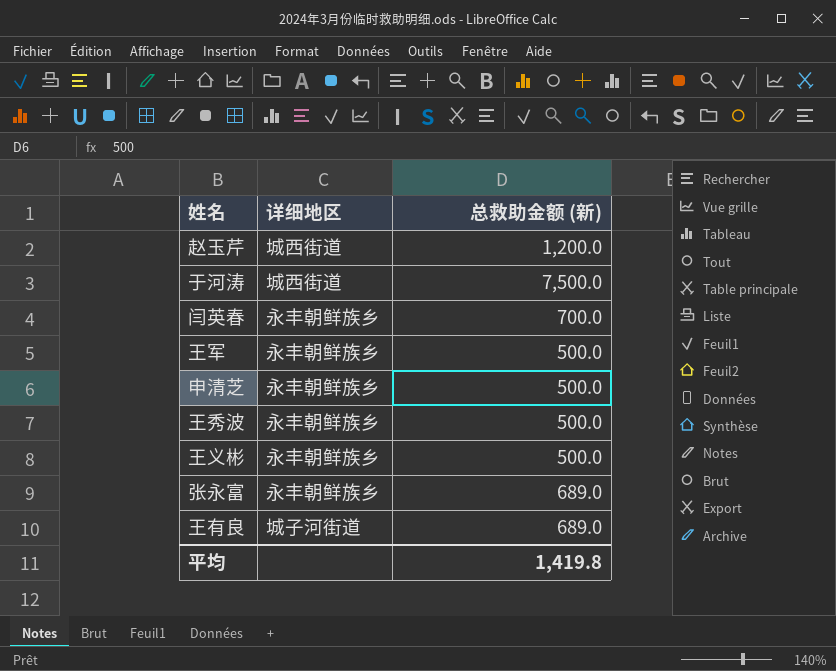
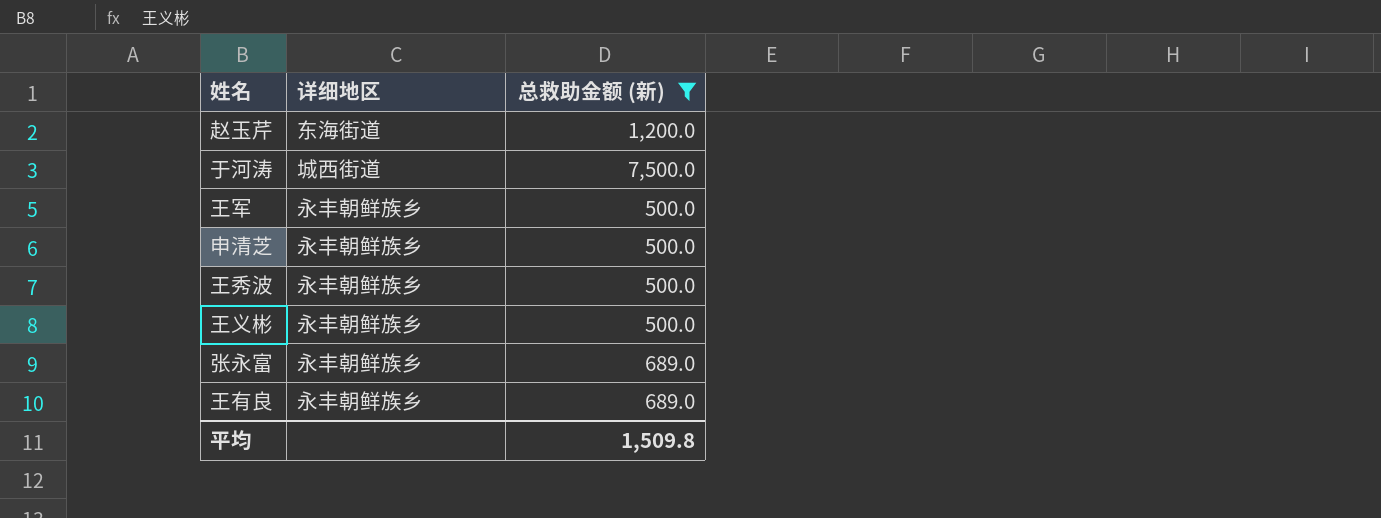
filter: none -> 总救助金额 (新) != 700.0
赵玉芹 | 详细地区: 城西街道 -> 东海街道
王有良 | 详细地区: 城子河街道 -> 永丰朝鲜族乡
平均 | 总救助金额 (新): 1,419.8 -> 1,509.8

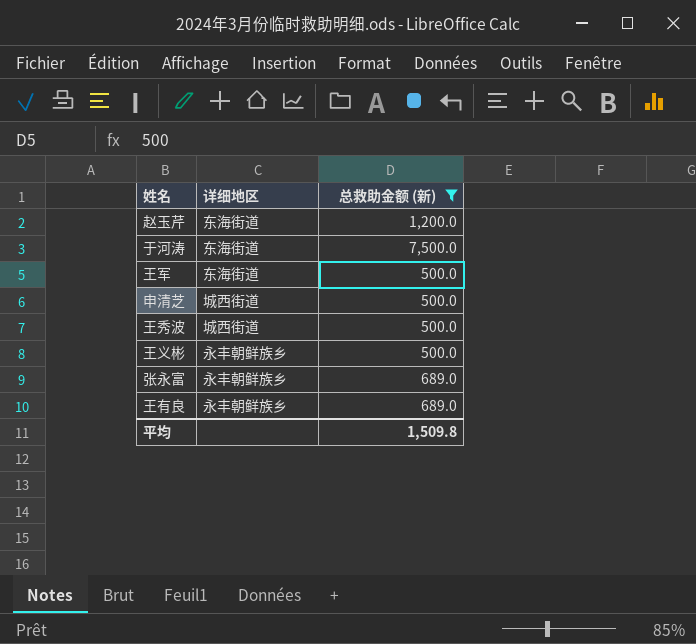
于河涛 | 详细地区: 城西街道 -> 东海街道
王军 | 详细地区: 永丰朝鲜族乡 -> 东海街道
申清芝 | 详细地区: 永丰朝鲜族乡 -> 城西街道
王秀波 | 详细地区: 永丰朝鲜族乡 -> 城西街道

